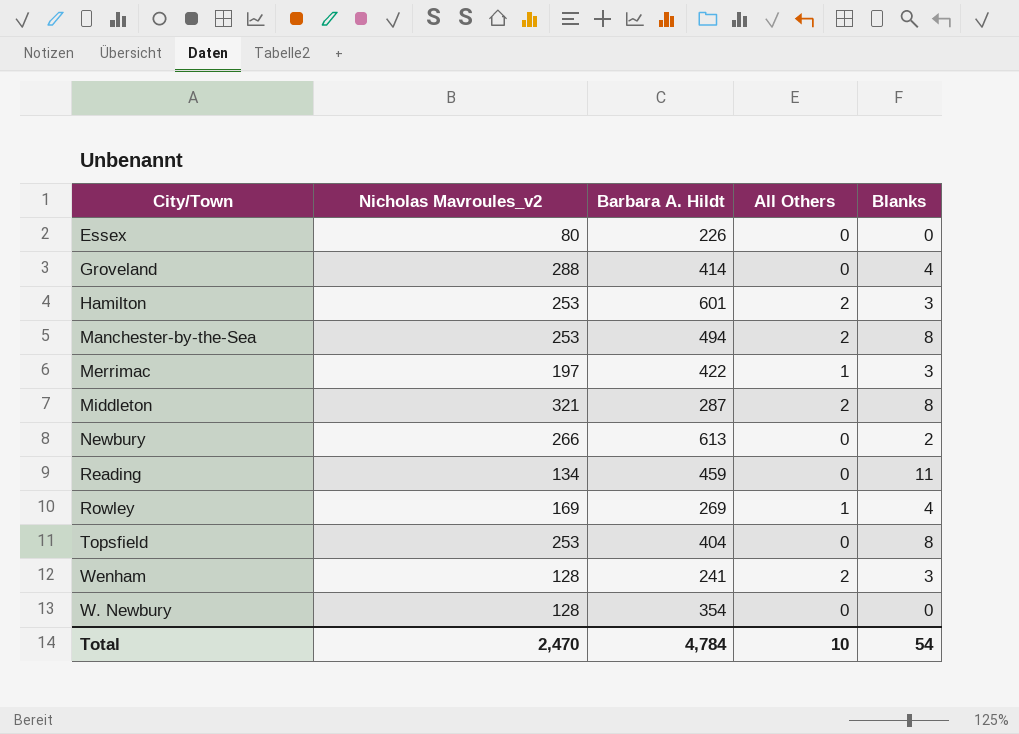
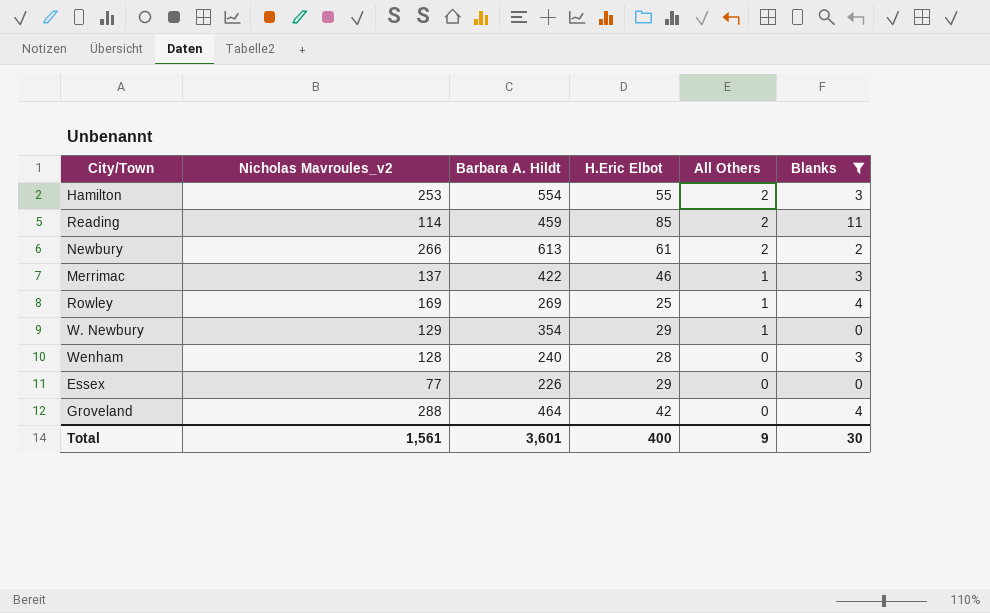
filter: none -> Blanks != 8
row order: none -> All Others descending
column H.Eric Elbot | position: none -> 4
Hamilton | Barbara A. Hildt: 601 -> 554
Reading | Nicholas Mavroules_v2: 134 -> 114
Reading | All Others: 0 -> 2
Newbury | All Others: 0 -> 2
Merrimac | Nicholas Mavroules_v2: 197 -> 137
W. Newbury | Nicholas Mavroules_v2: 128 -> 129
W. Newbury | All Others: 0 -> 1
Wenham | Barbara A. Hildt: 241 -> 240
Wenham | All Others: 2 -> 0
Essex | Nicholas Mavroules_v2: 80 -> 77
Groveland | Barbara A. Hildt: 414 -> 464
Total | Nicholas Mavroules_v2: 2,470 -> 1,561
Total | Barbara A. Hildt: 4,784 -> 3,601
Total | All Others: 10 -> 9
Total | Blanks: 54 -> 30

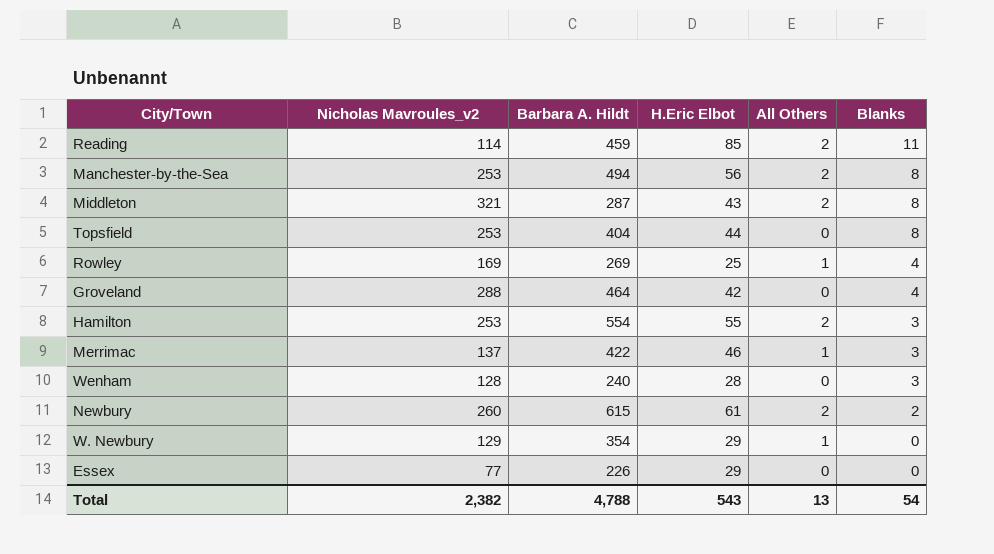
filter: Blanks != 8 -> none
row order: All Others descending -> Blanks descending
Newbury | Nicholas Mavroules_v2: 266 -> 260
Newbury | Barbara A. Hildt: 613 -> 615
Total | Nicholas Mavroules_v2: 1,561 -> 2,382
Total | Barbara A. Hildt: 3,601 -> 4,788
Total | H.Eric Elbot: 400 -> 543
Total | All Others: 9 -> 13
Total | Blanks: 30 -> 54

